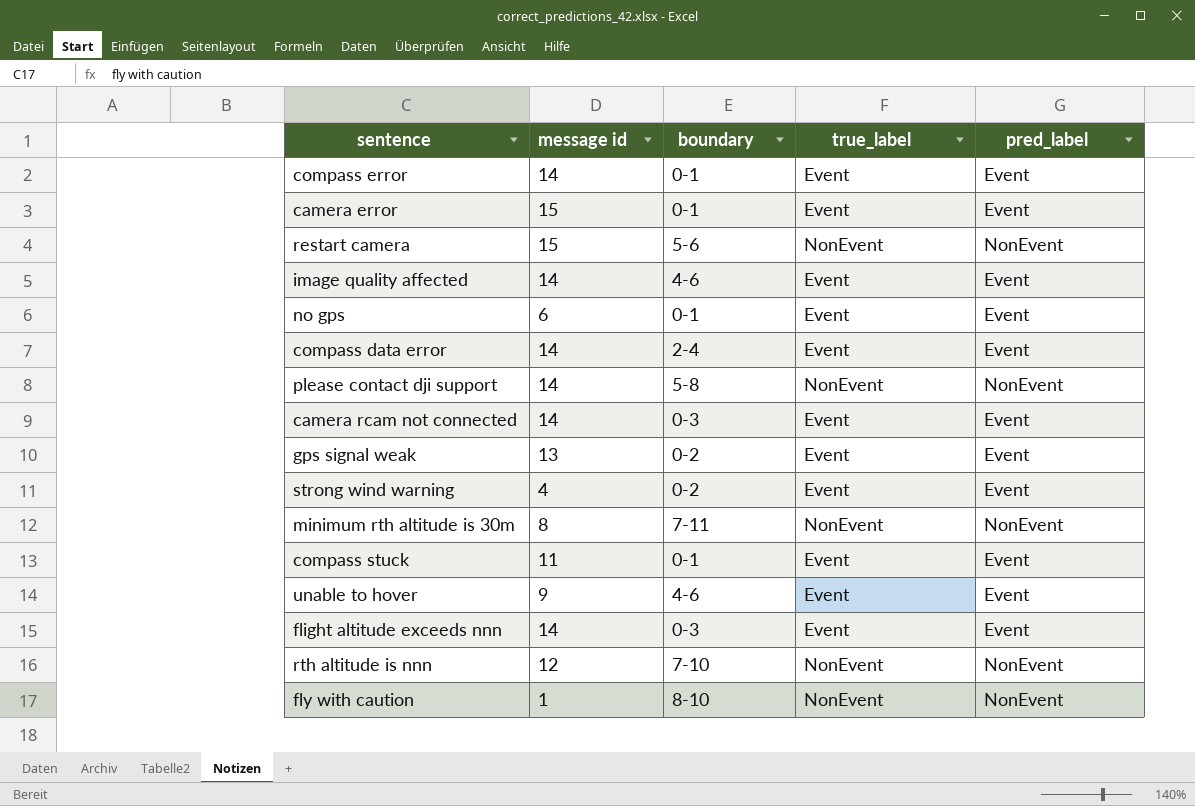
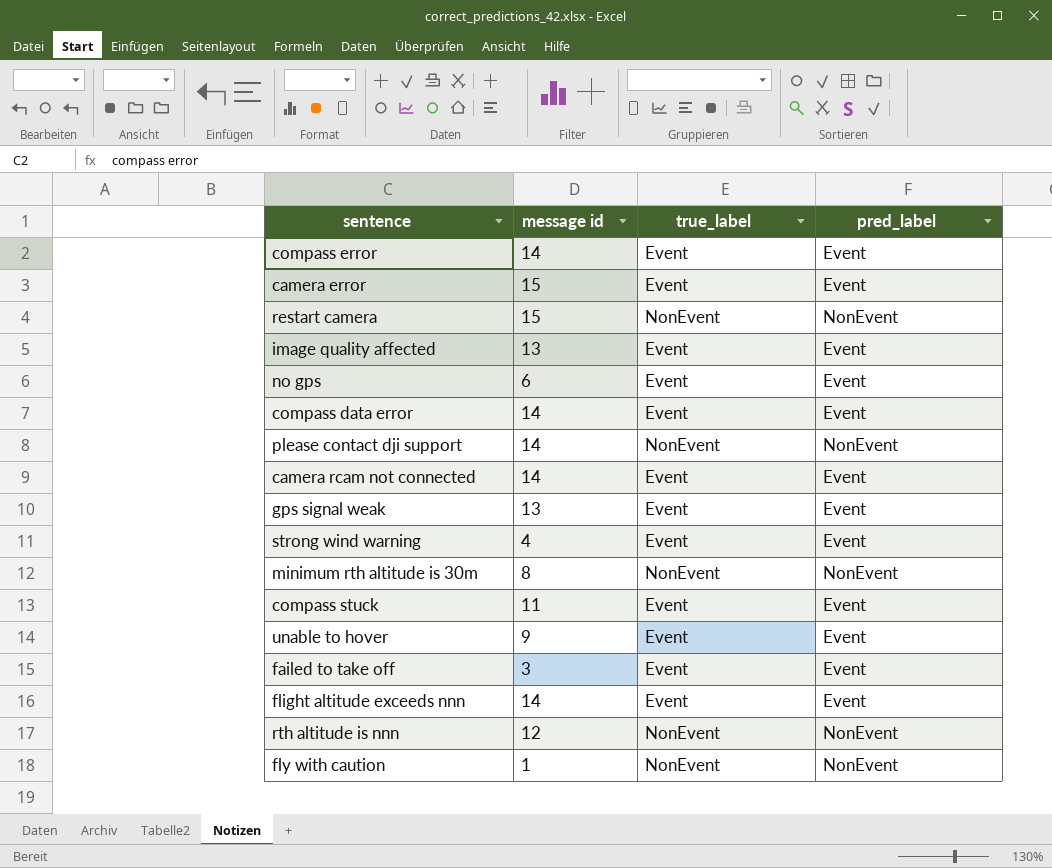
column boundary | position: 3 -> none
image quality affected | message id: 14 -> 13
row failed to take off: none -> 3 | Event | Event

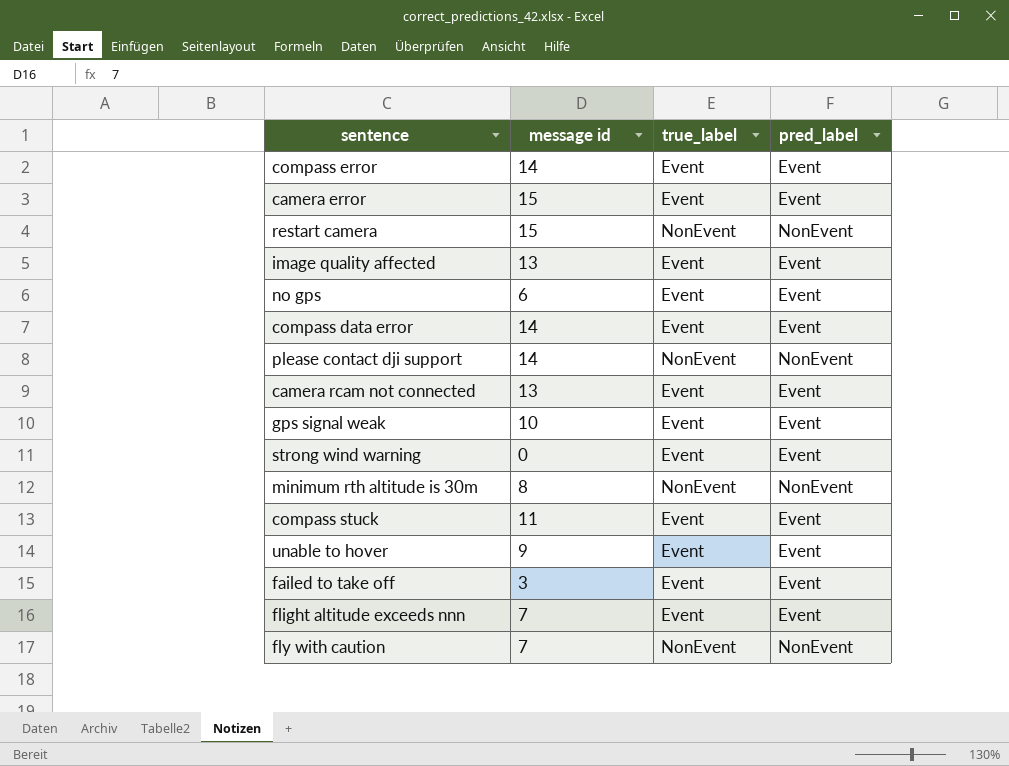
row rth altitude is nnn: 12 | NonEvent | NonEvent -> none
camera rcam not connected | message id: 14 -> 13
gps signal weak | message id: 13 -> 10
strong wind warning | message id: 4 -> 0
flight altitude exceeds nnn | message id: 14 -> 7
fly with caution | message id: 1 -> 7

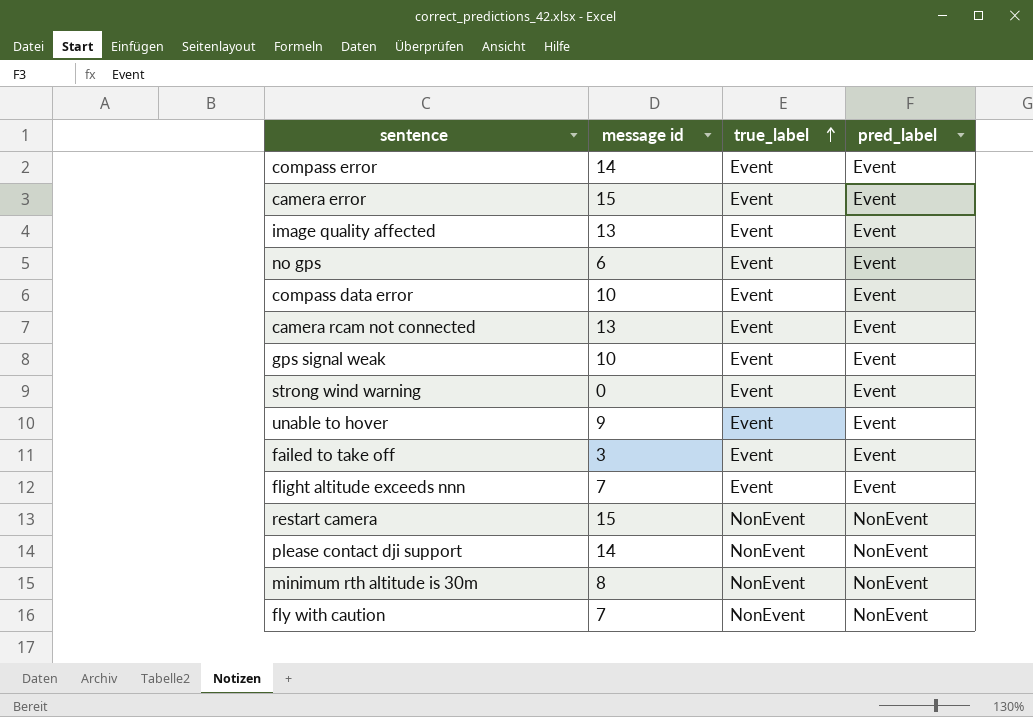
row order: none -> true_label ascending
row compass stuck: 11 | Event | Event -> none
compass data error | message id: 14 -> 10

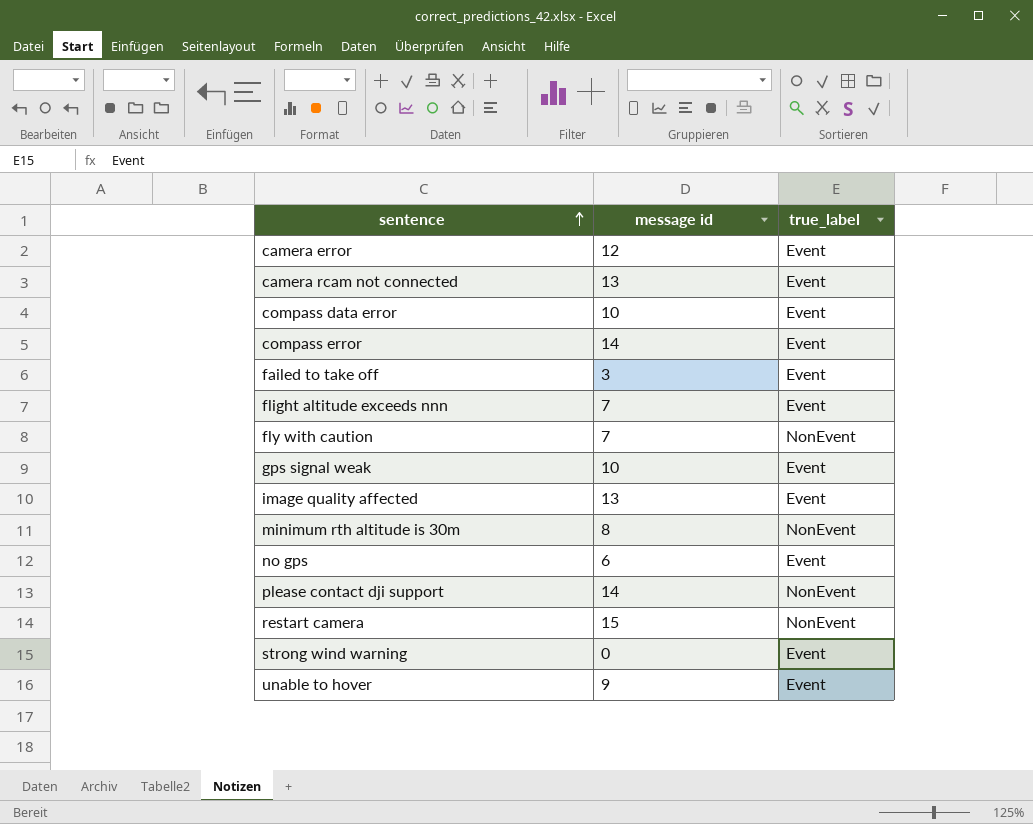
row order: true_label ascending -> sentence ascending
column pred_label | position: 4 -> none
camera error | message id: 15 -> 12

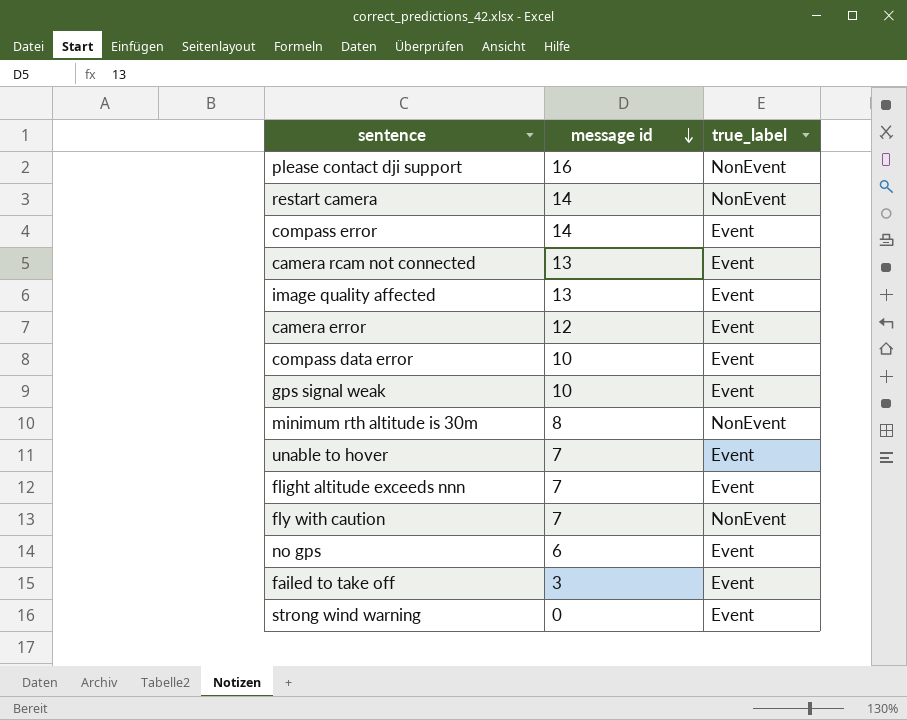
row order: sentence ascending -> message id descending
please contact dji support | message id: 14 -> 16
restart camera | message id: 15 -> 14
unable to hover | message id: 9 -> 7

